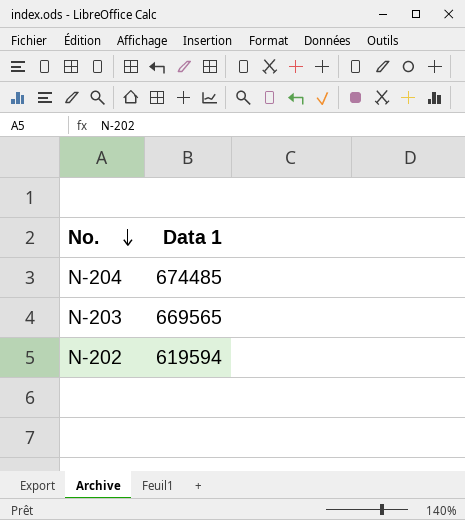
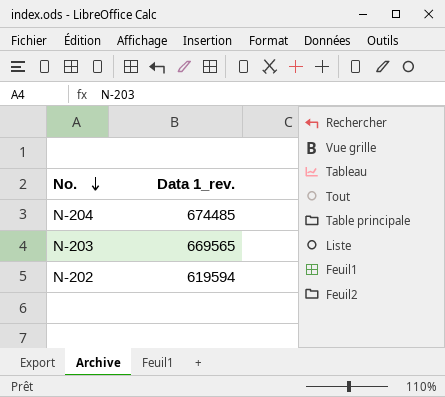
column name: Data 1 -> Data 1_rev.

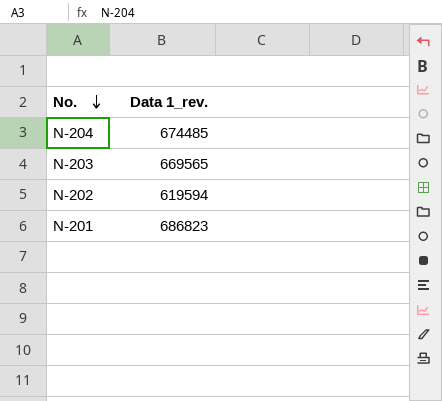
row N-201: none -> 686823

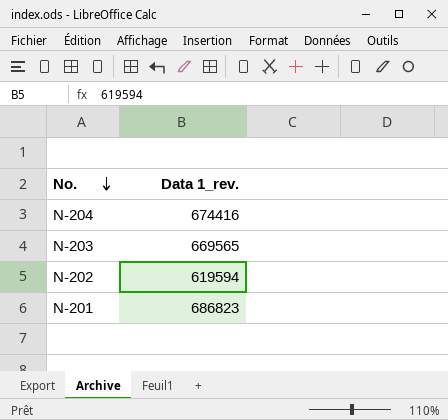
N-204 | Data 1_rev.: 674485 -> 674416

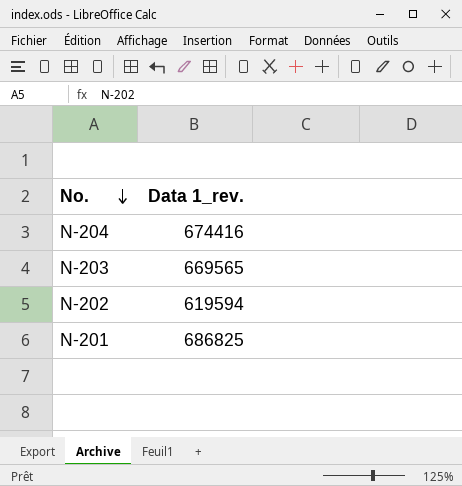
N-201 | Data 1_rev.: 686823 -> 686825

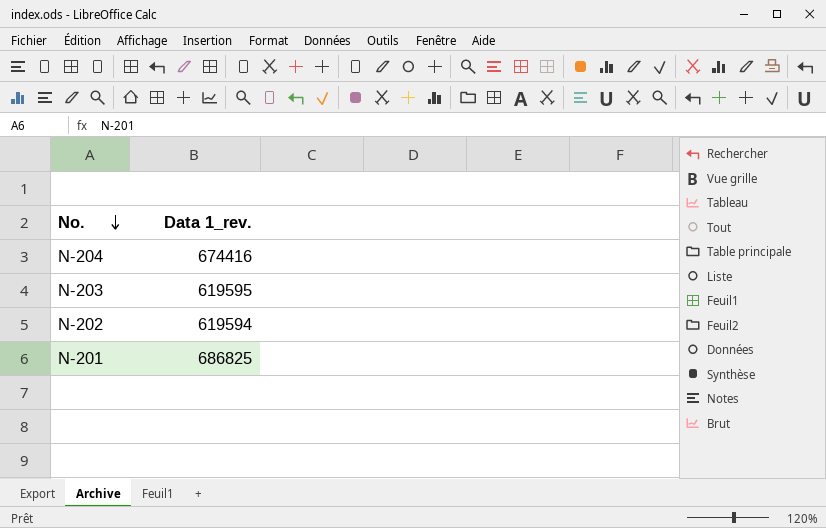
N-203 | Data 1_rev.: 669565 -> 619595

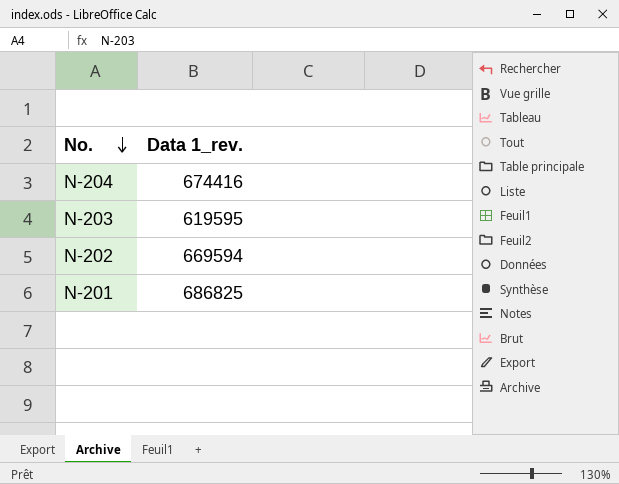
N-202 | Data 1_rev.: 619594 -> 669594

